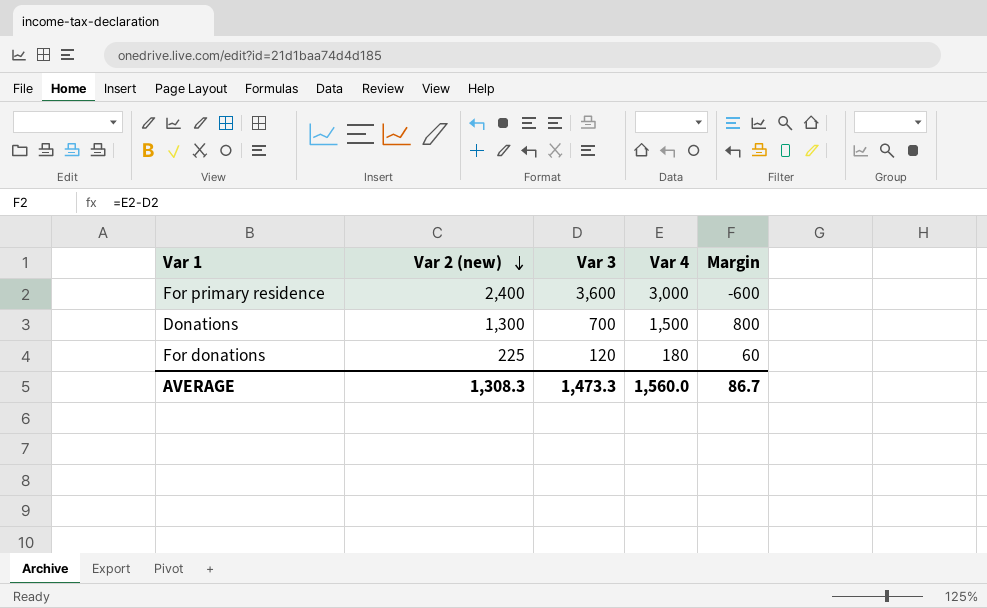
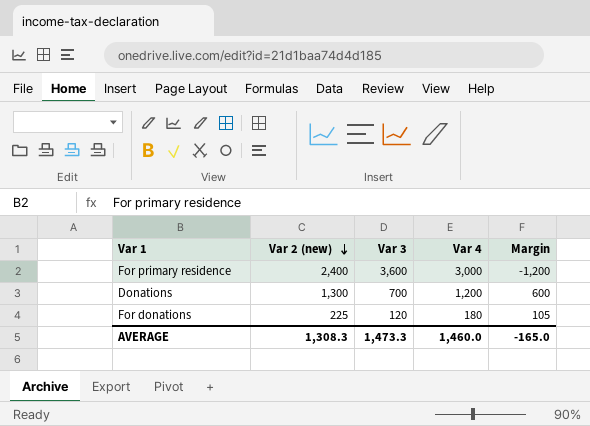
column Margin | formula: [Var 4] - [Var 3] -> [Var 2 (new)] - [Var 3]
Donations | Var 4: 1,500 -> 1,200
AVERAGE | Var 4: 1,560.0 -> 1,460.0
AVERAGE | Margin: 86.7 -> -165.0

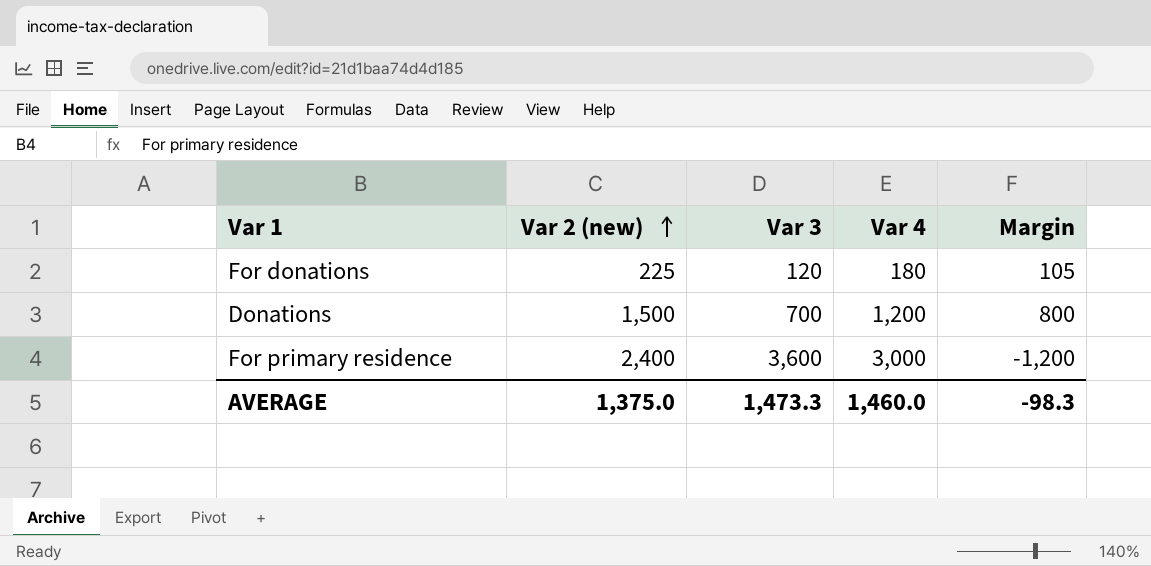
row order: Var 2 (new) descending -> Var 2 (new) ascending
Donations | Var 2 (new): 1,300 -> 1,500
Donations | Margin: 600 -> 800
AVERAGE | Var 2 (new): 1,308.3 -> 1,375.0
AVERAGE | Margin: -165.0 -> -98.3

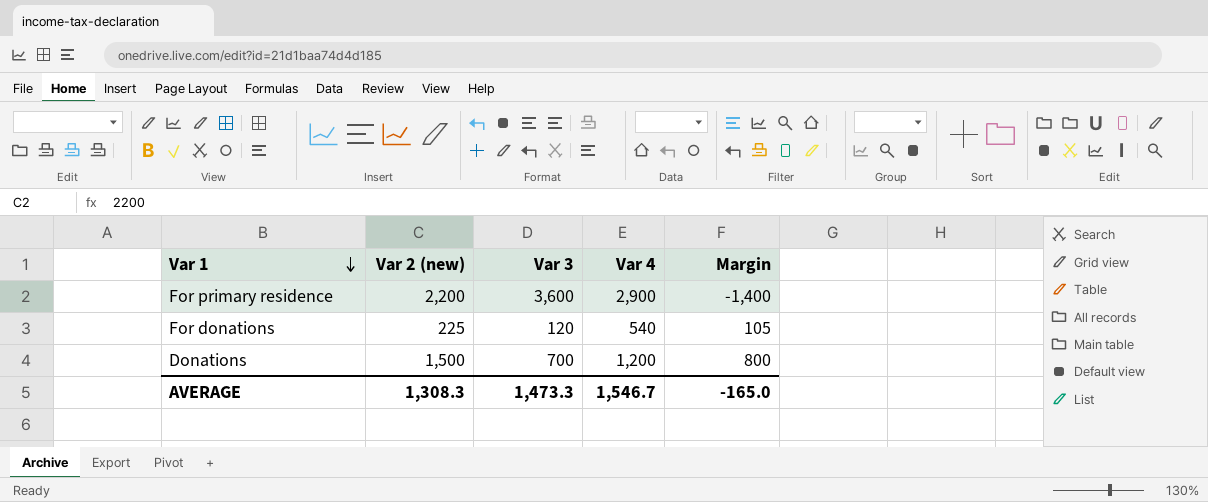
row order: Var 2 (new) ascending -> Var 1 descending
For primary residence | Var 2 (new): 2,400 -> 2,200
For primary residence | Var 4: 3,000 -> 2,900
For primary residence | Margin: -1,200 -> -1,400
For donations | Var 4: 180 -> 540
AVERAGE | Var 2 (new): 1,375.0 -> 1,308.3
AVERAGE | Var 4: 1,460.0 -> 1,546.7
AVERAGE | Margin: -98.3 -> -165.0

